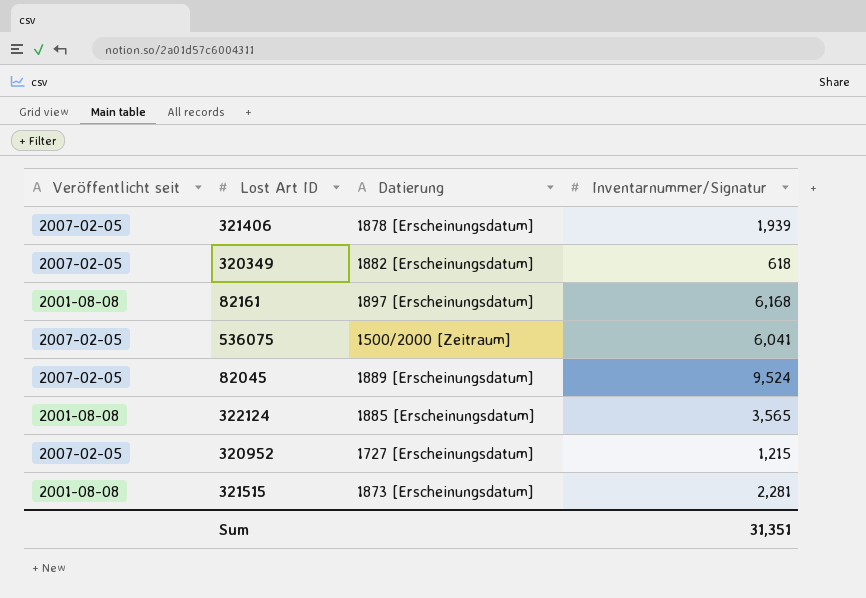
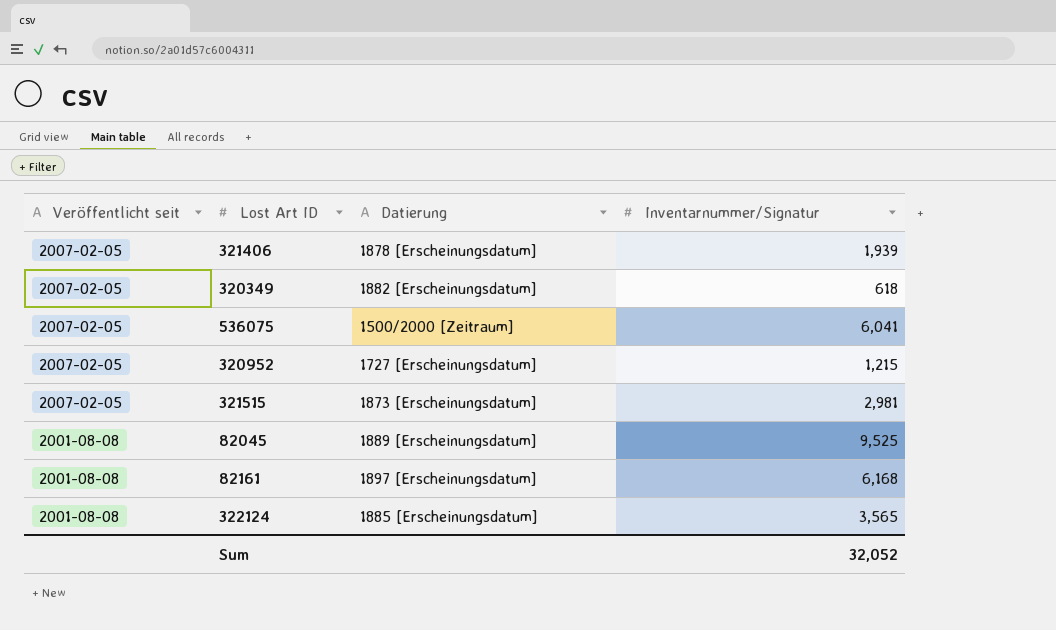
row order: none -> Veröffentlicht seit descending
321515 | Veröffentlicht seit: 2001-08-08 -> 2007-02-05
321515 | Inventarnummer/Signatur: 2,281 -> 2,981
82045 | Veröffentlicht seit: 2007-02-05 -> 2001-08-08
82045 | Inventarnummer/Signatur: 9,524 -> 9,525
Sum | Inventarnummer/Signatur: 31,351 -> 32,052

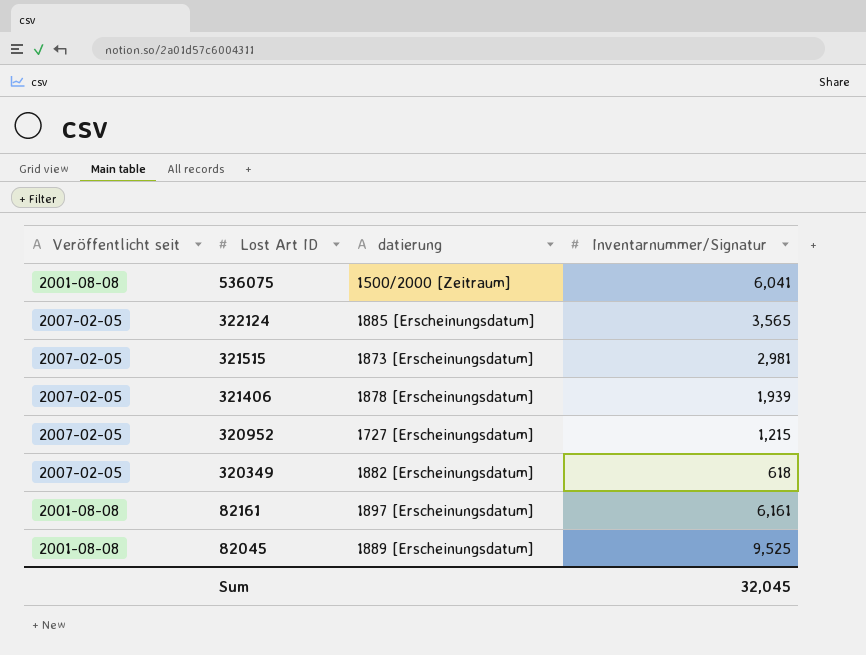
row order: Veröffentlicht seit descending -> Lost Art ID descending
column name: Datierung -> datierung
536075 | Veröffentlicht seit: 2007-02-05 -> 2001-08-08
322124 | Veröffentlicht seit: 2001-08-08 -> 2007-02-05
82161 | Inventarnummer/Signatur: 6,168 -> 6,161
Sum | Inventarnummer/Signatur: 32,052 -> 32,045

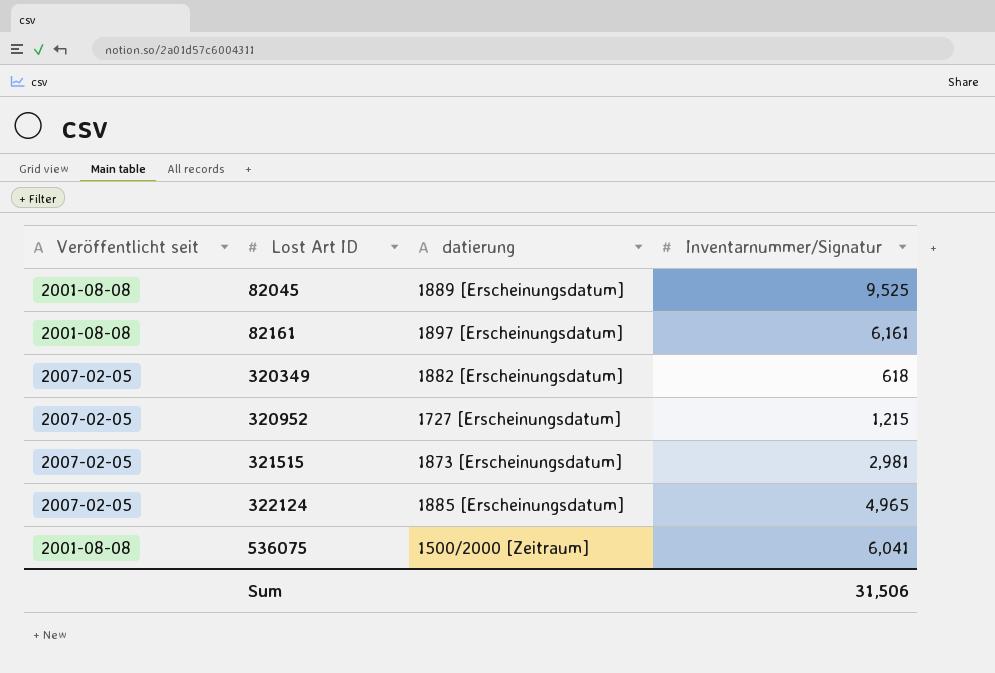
row order: Lost Art ID descending -> Lost Art ID ascending
row 321406: 2007-02-05 | 1878 [Erscheinungsdatum] | 1,939 -> none
322124 | Inventarnummer/Signatur: 3,565 -> 4,965
Sum | Inventarnummer/Signatur: 32,045 -> 31,506

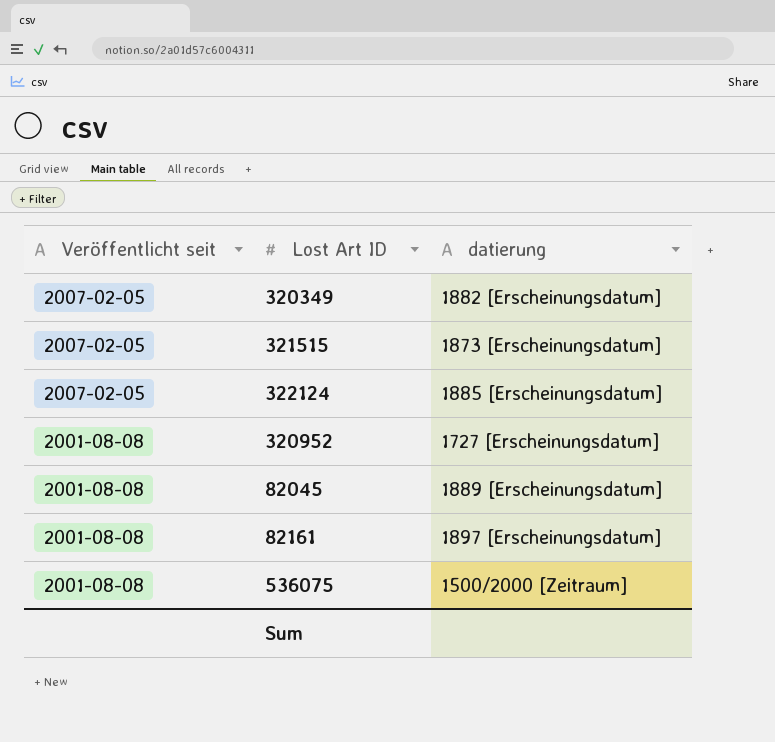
row order: Lost Art ID ascending -> Veröffentlicht seit descending
column Inventarnummer/Signatur | position: 4 -> none
320952 | Veröffentlicht seit: 2007-02-05 -> 2001-08-08

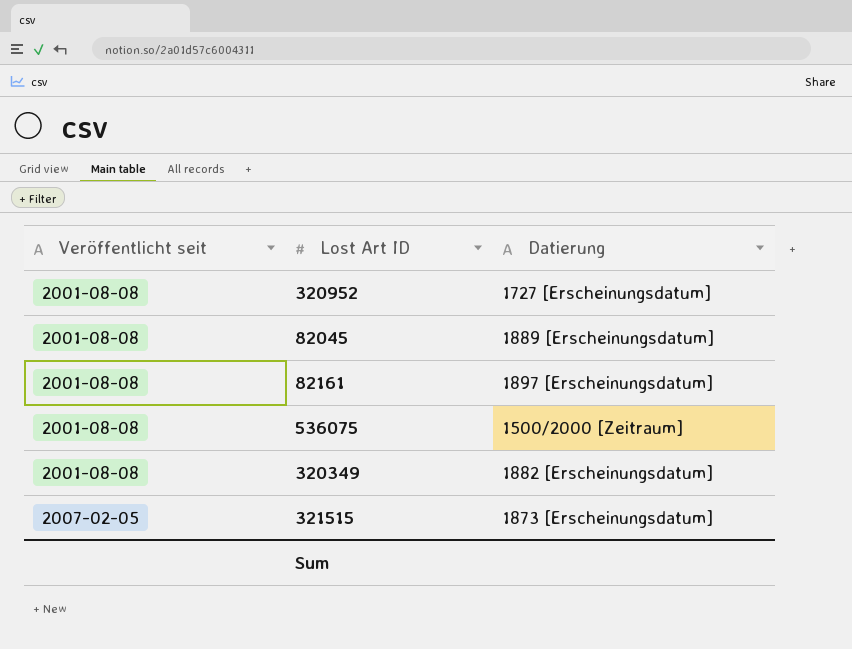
row order: Veröffentlicht seit descending -> Veröffentlicht seit ascending
column name: datierung -> Datierung
row 322124: 2007-02-05 | 1885 [Erscheinungsdatum] -> none
320349 | Veröffentlicht seit: 2007-02-05 -> 2001-08-08

